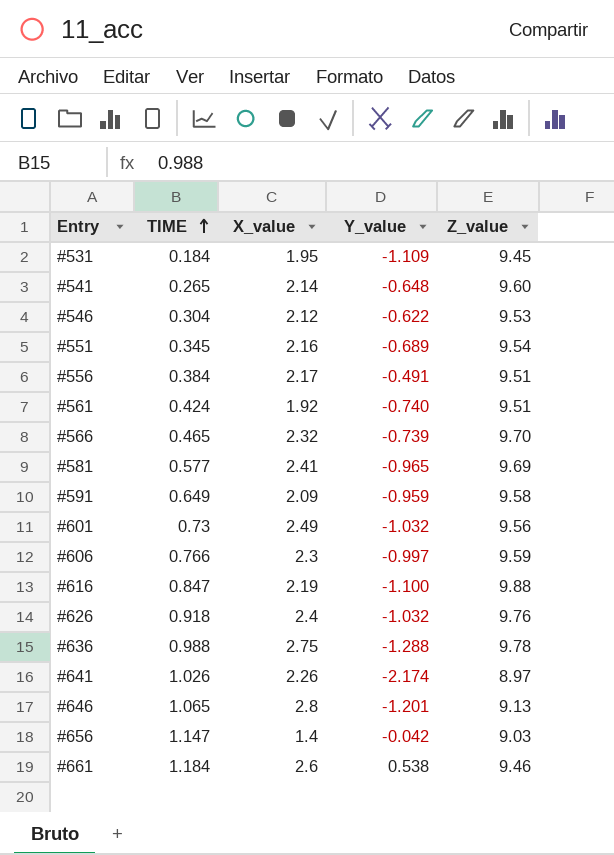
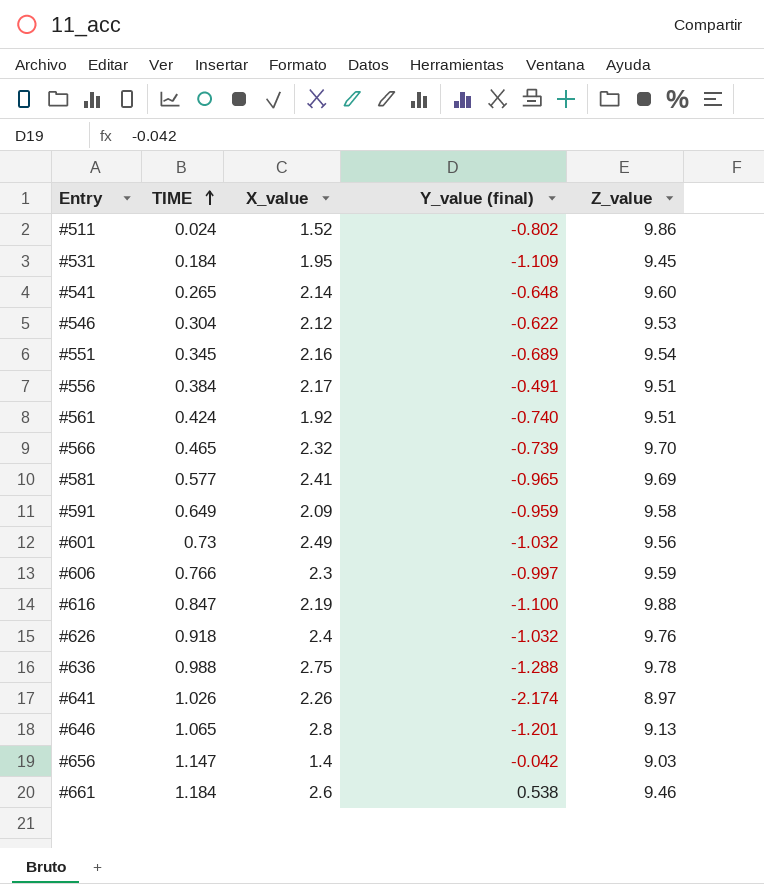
column name: Y_value -> Y_value (final)
row #511: none -> 0.024 | 1.52 | -0.802 | 9.86

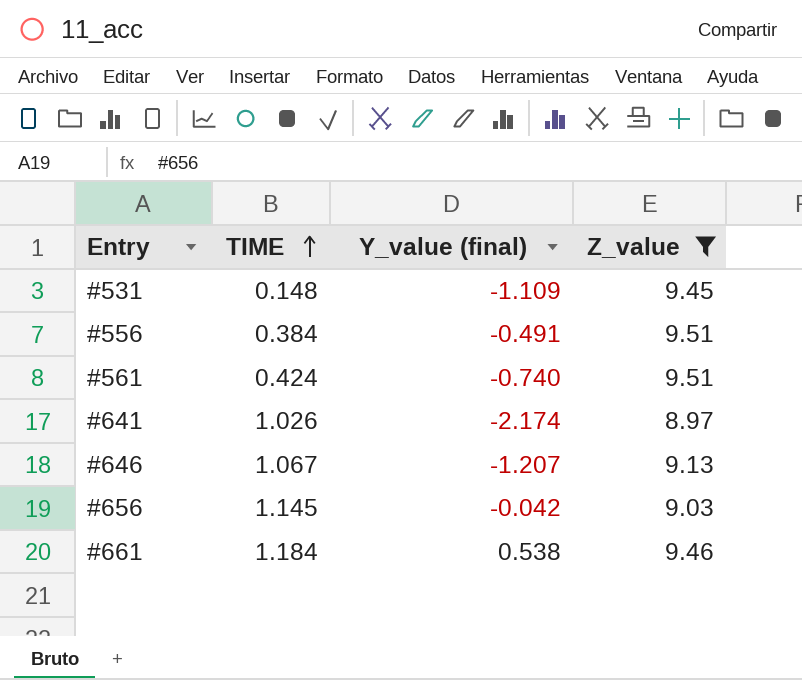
filter: none -> Z_value <= 9.51
column X_value | position: 3 -> none
#531 | TIME: 0.184 -> 0.148
#646 | TIME: 1.065 -> 1.067
#646 | Y_value (final): -1.201 -> -1.207
#656 | TIME: 1.147 -> 1.145

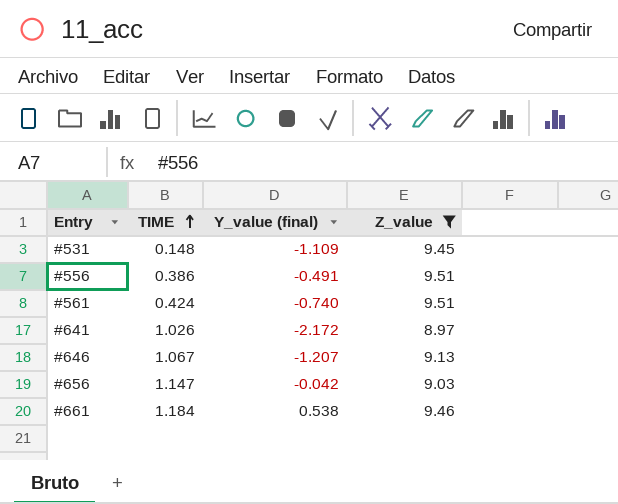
#556 | TIME: 0.384 -> 0.386
#641 | Y_value (final): -2.174 -> -2.172
#656 | TIME: 1.145 -> 1.147

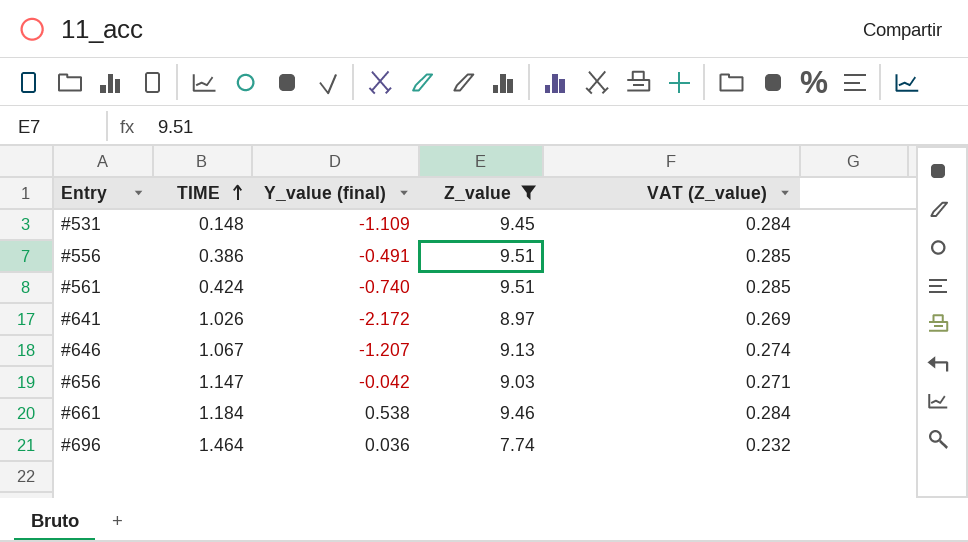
column VAT (Z_value) | formula: none -> [Z_value] * 0.03
row #696: none -> 1.464 | 0.036 | 7.74 | 0.232

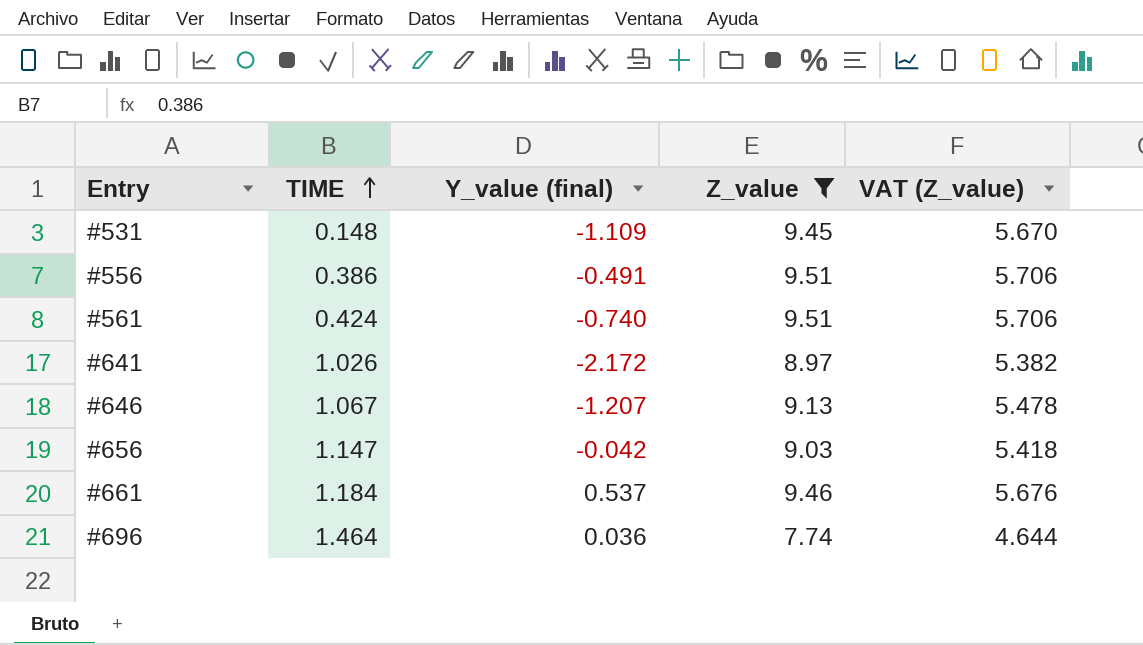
column VAT (Z_value) | formula: [Z_value] * 0.03 -> [Z_value] * 0.6
#661 | Y_value (final): 0.538 -> 0.537

